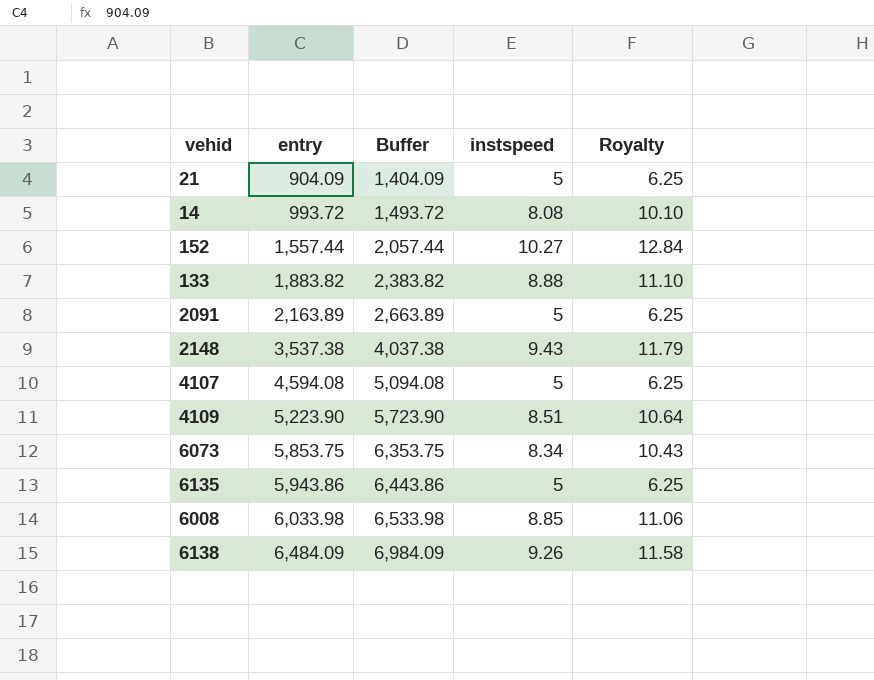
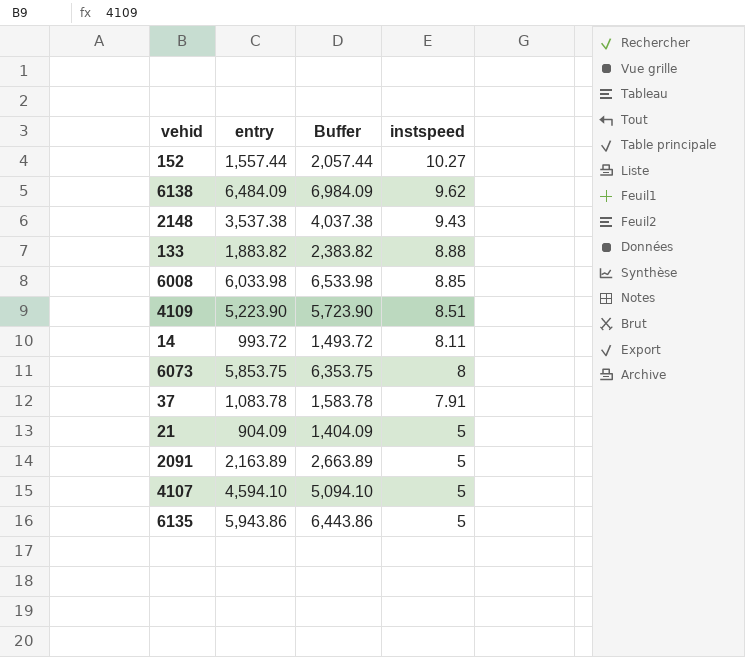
row order: entry ascending -> instspeed descending
column Royalty | formula: [instspeed] * 1.25 -> none
6138 | instspeed: 9.26 -> 9.62
14 | instspeed: 8.08 -> 8.11
6073 | instspeed: 8.34 -> 8
row 37: none -> 1,083.78 | 1,583.78 | 7.91
4107 | entry: 4,594.08 -> 4,594.10
4107 | Buffer: 5,094.08 -> 5,094.10

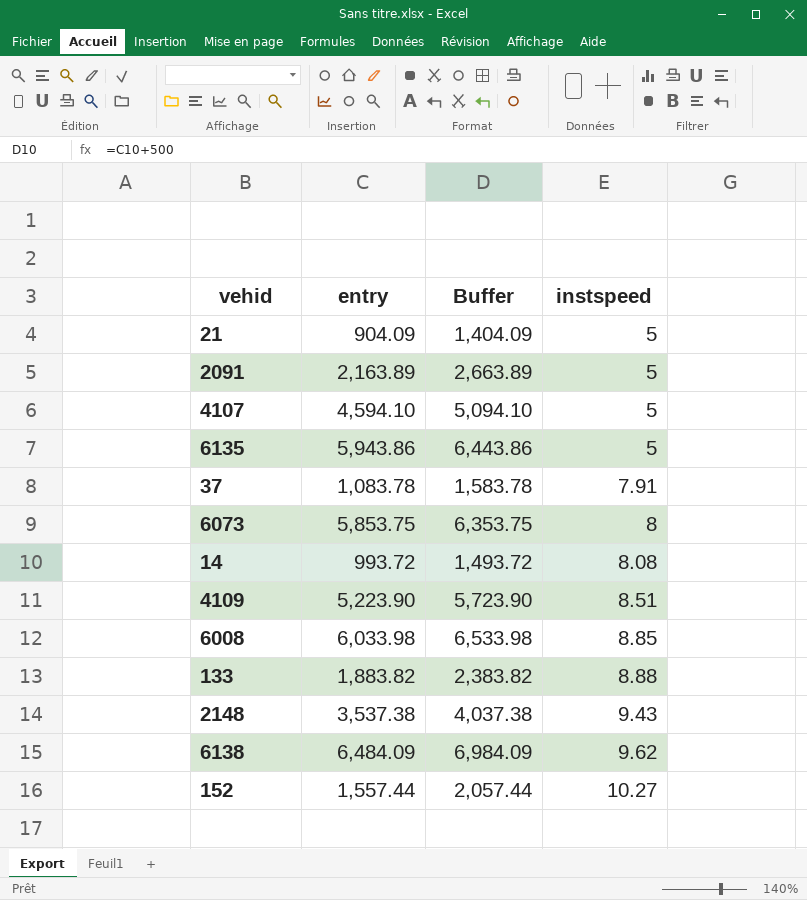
row order: instspeed descending -> instspeed ascending
14 | instspeed: 8.11 -> 8.08

